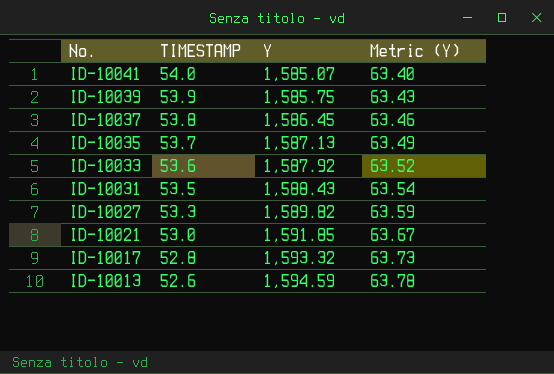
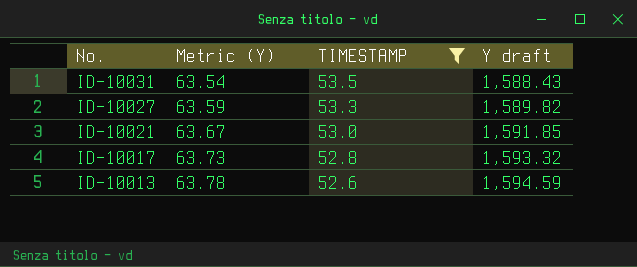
filter: none -> TIMESTAMP <= 53.5
column Metric (Y) | position: 4 -> 2
column name: Y -> Y draft

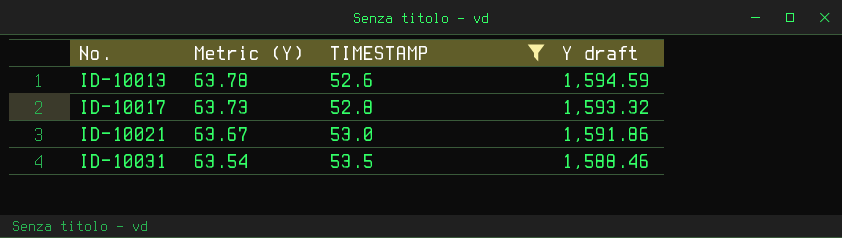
row order: No. descending -> No. ascending
row ID-10027: 63.59 | 53.3 | 1,589.82 -> none
ID-10021 | Y draft: 1,591.85 -> 1,591.86
ID-10031 | Y draft: 1,588.43 -> 1,588.46

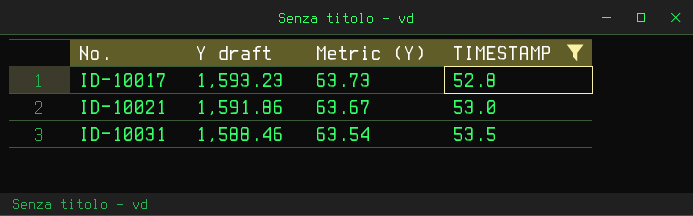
column Y draft | position: 4 -> 2
row ID-10013: 63.78 | 52.6 | 1,594.59 -> none
ID-10017 | Y draft: 1,593.32 -> 1,593.23

